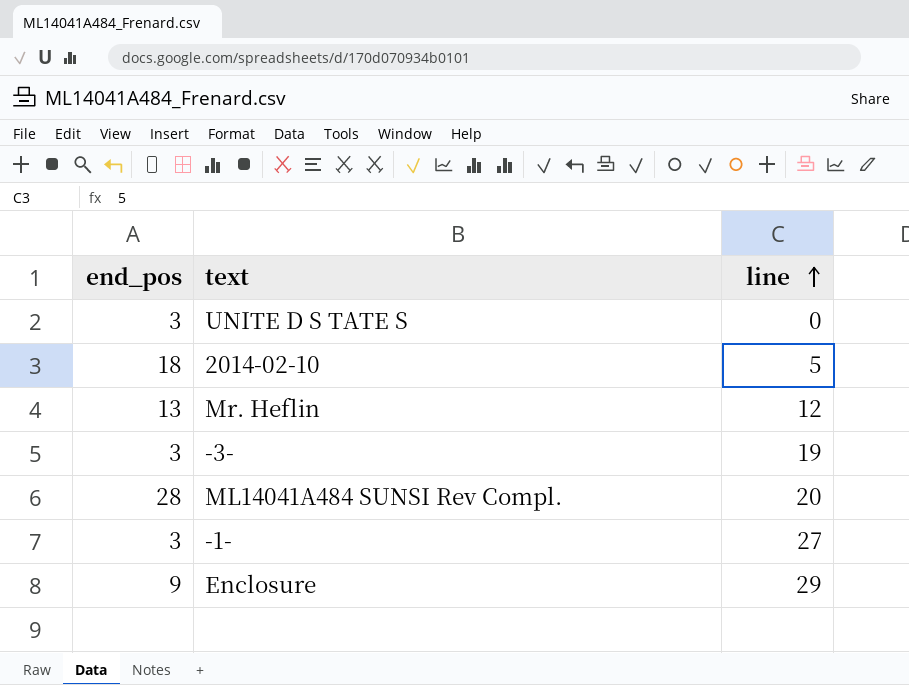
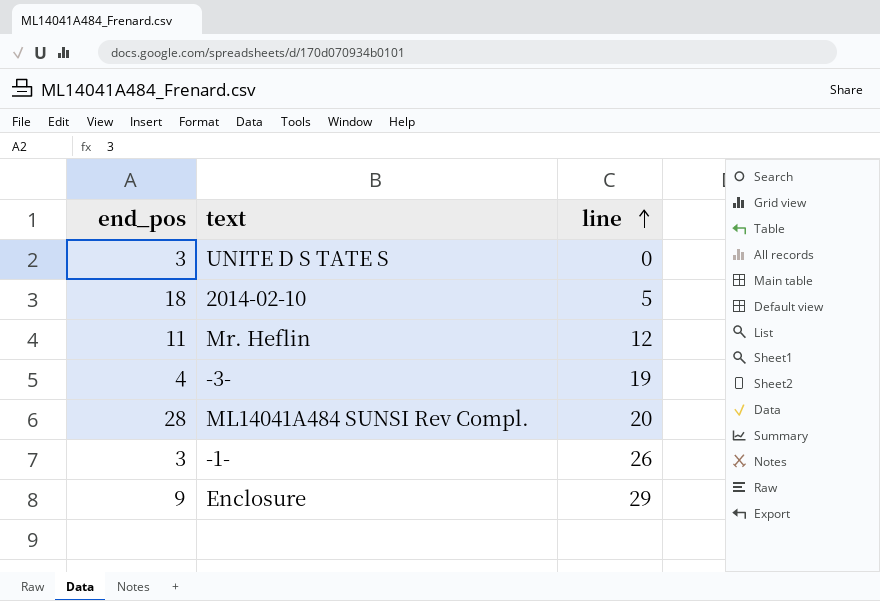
Mr. Heflin | end_pos: 13 -> 11
-3- | end_pos: 3 -> 4
-1- | line: 27 -> 26

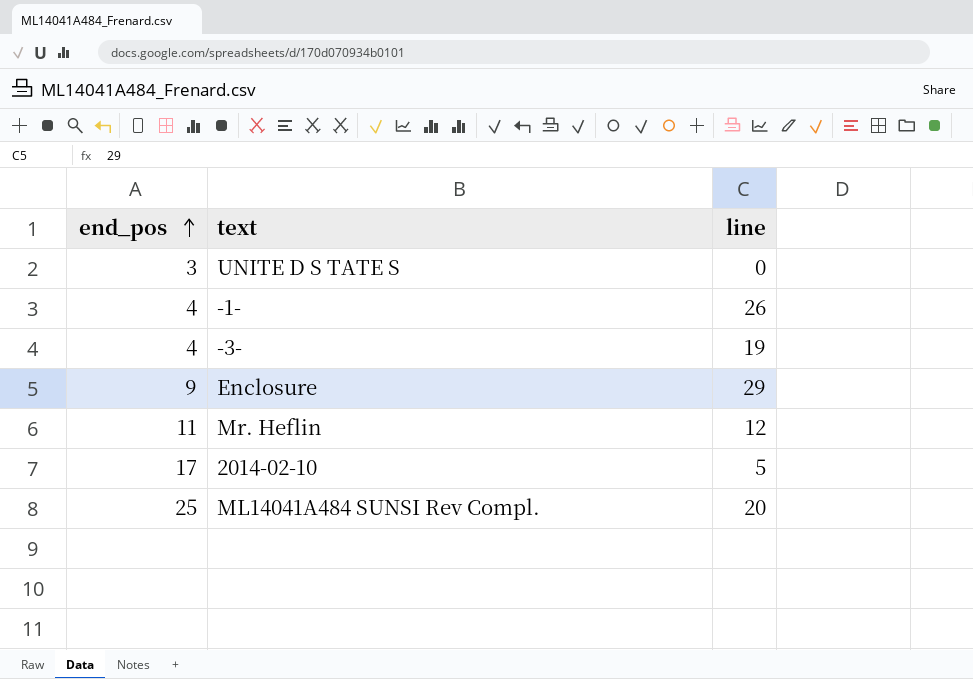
row order: line ascending -> end_pos ascending
-1- | end_pos: 3 -> 4
2014-02-10 | end_pos: 18 -> 17
ML14041A484 SUNSI Rev Compl. | end_pos: 28 -> 25

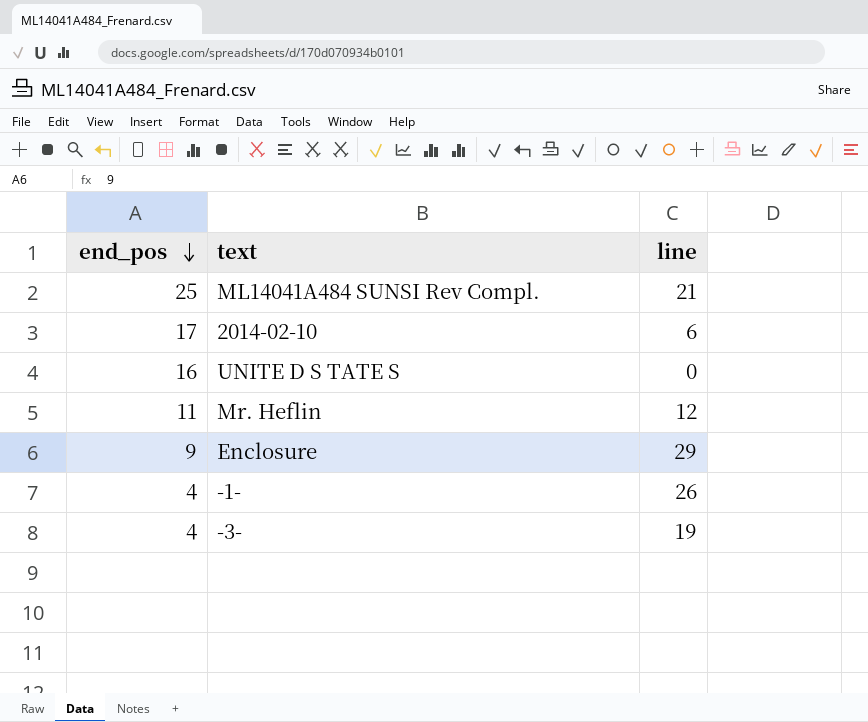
row order: end_pos ascending -> end_pos descending
ML14041A484 SUNSI Rev Compl. | line: 20 -> 21
2014-02-10 | line: 5 -> 6
UNITE D S TATE S | end_pos: 3 -> 16

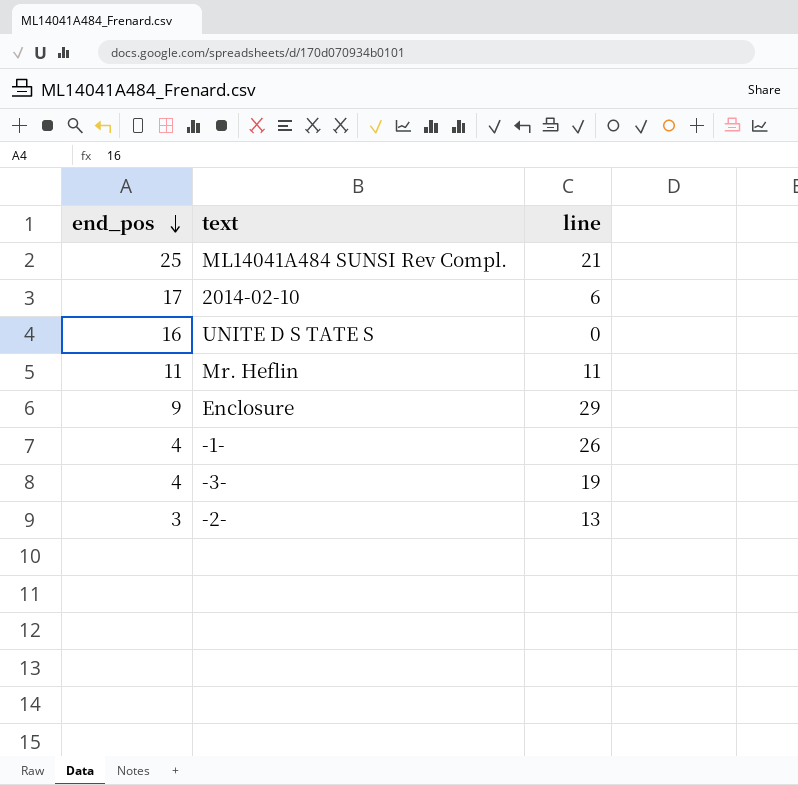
Mr. Heflin | line: 12 -> 11
row -2-: none -> 3 | 13

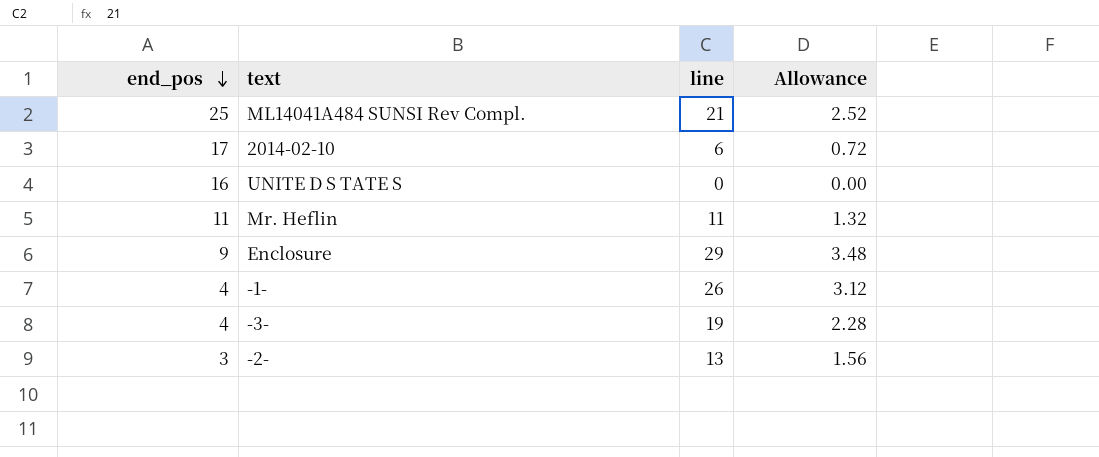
column Allowance | formula: none -> [line] * 0.12

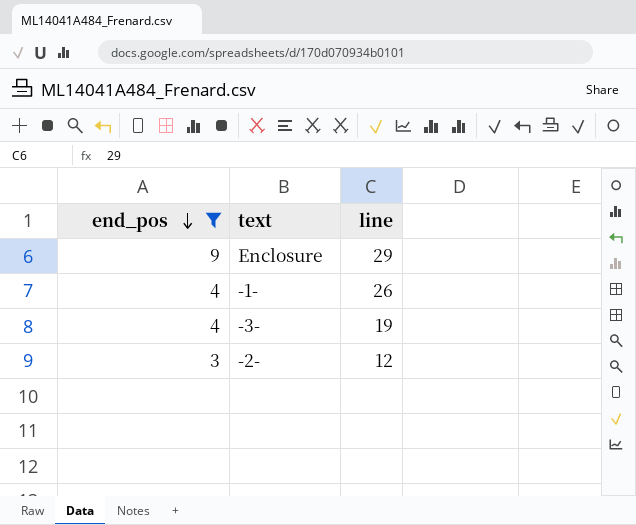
filter: none -> end_pos <= 9
column Allowance | formula: [line] * 0.12 -> none
-2- | line: 13 -> 12

